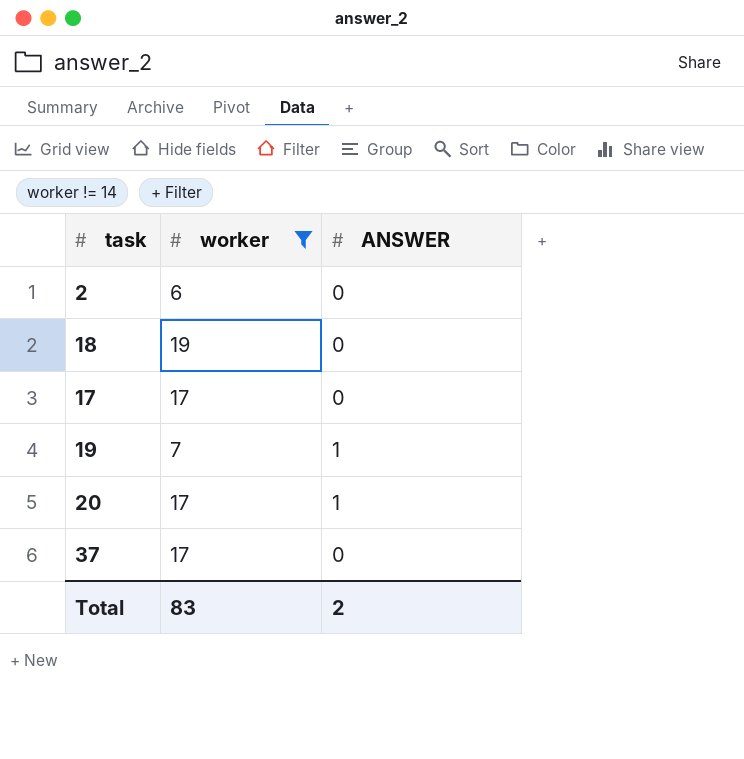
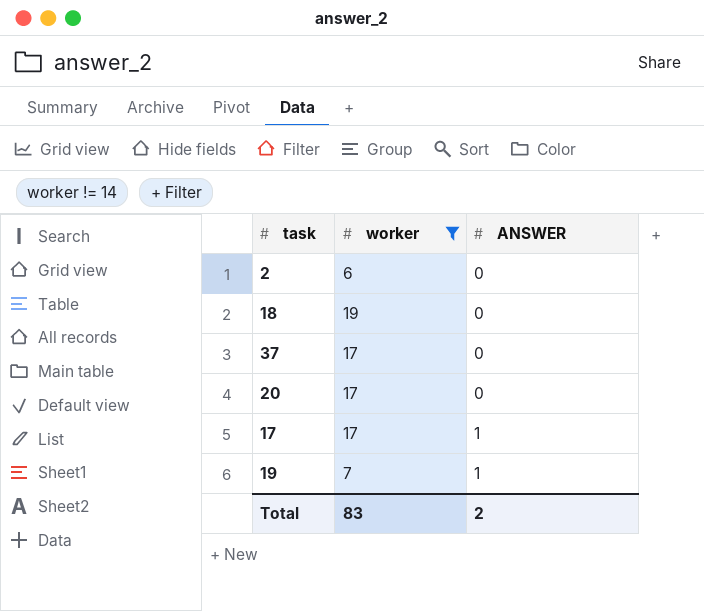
row order: none -> ANSWER ascending
20 | ANSWER: 1 -> 0
17 | ANSWER: 0 -> 1

